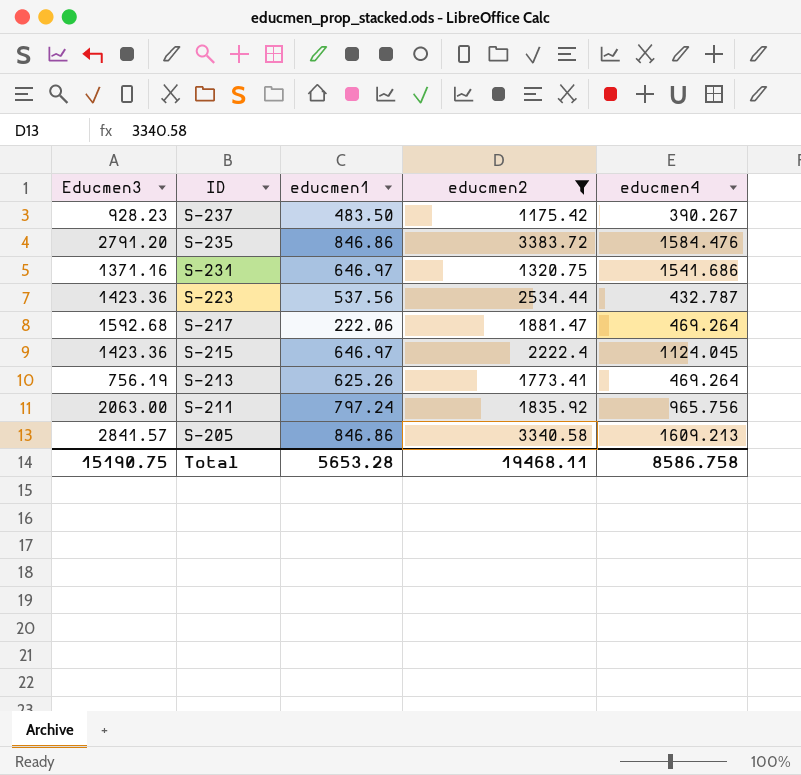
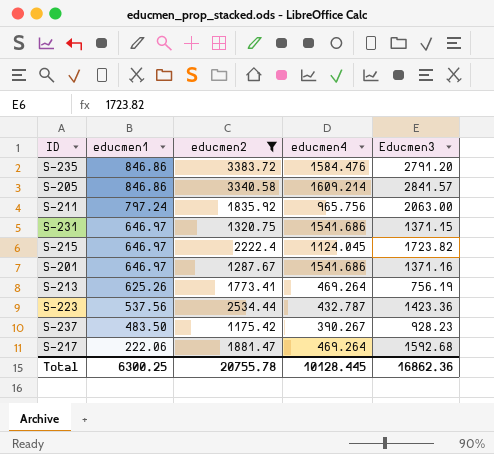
row order: ID descending -> educmen1 descending
column Educmen3 | position: 1 -> 5
S-205 | educmen4: 1609.213 -> 1609.214
S-231 | Educmen3: 1371.16 -> 1371.15
S-215 | Educmen3: 1423.36 -> 1723.82
row S-201: none -> 646.97 | 1287.67 | 1541.686 | 1371.16
Total | educmen1: 5653.28 -> 6300.25
Total | educmen2: 19468.11 -> 20755.78
Total | educmen4: 8586.758 -> 10128.445
Total | Educmen3: 15190.75 -> 16862.36

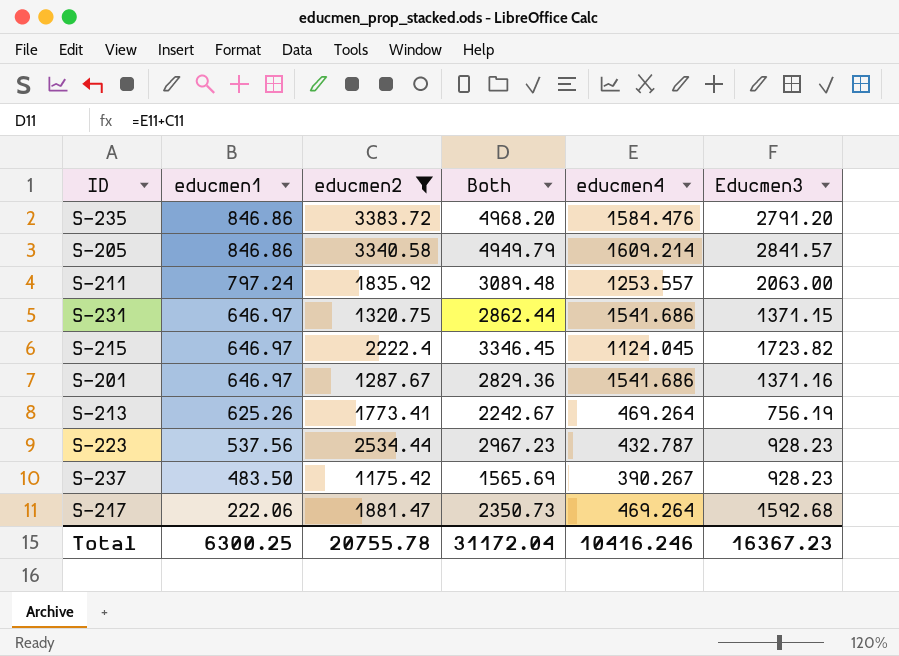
column Both | formula: none -> [educmen2] + [educmen4]
S-211 | educmen4: 965.756 -> 1253.557
S-223 | Educmen3: 1423.36 -> 928.23
Total | educmen4: 10128.445 -> 10416.246
Total | Educmen3: 16862.36 -> 16367.23

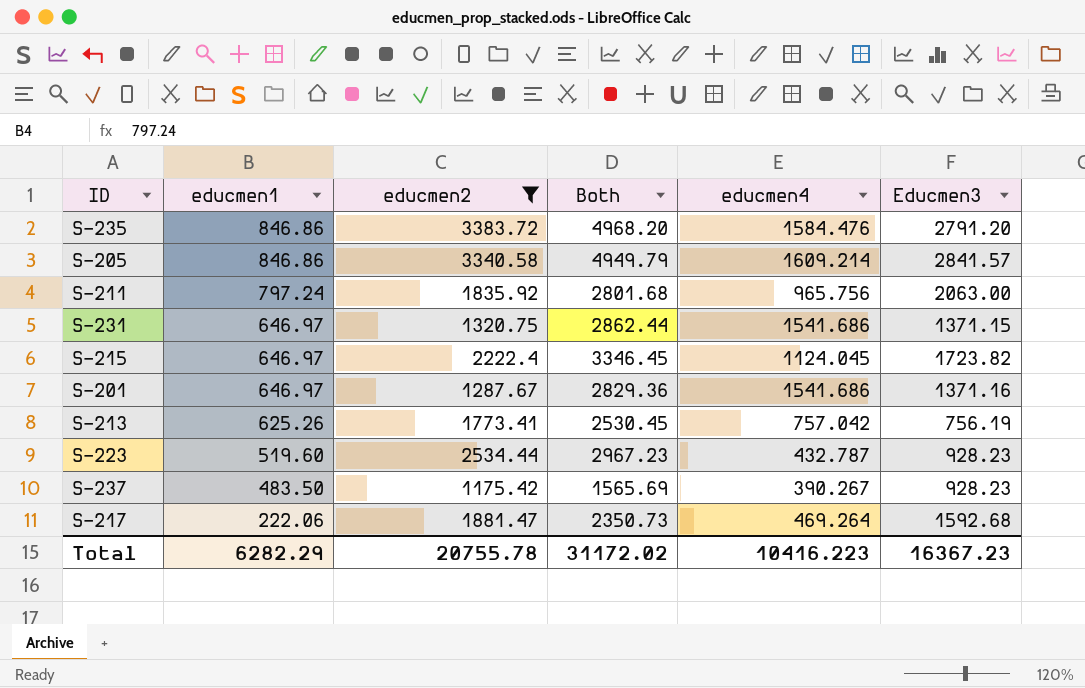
S-211 | Both: 3089.48 -> 2801.68
S-211 | educmen4: 1253.557 -> 965.756
S-213 | Both: 2242.67 -> 2530.45
S-213 | educmen4: 469.264 -> 757.042
S-223 | educmen1: 537.56 -> 519.60
Total | educmen1: 6300.25 -> 6282.29
Total | Both: 31172.04 -> 31172.02
Total | educmen4: 10416.246 -> 10416.223

